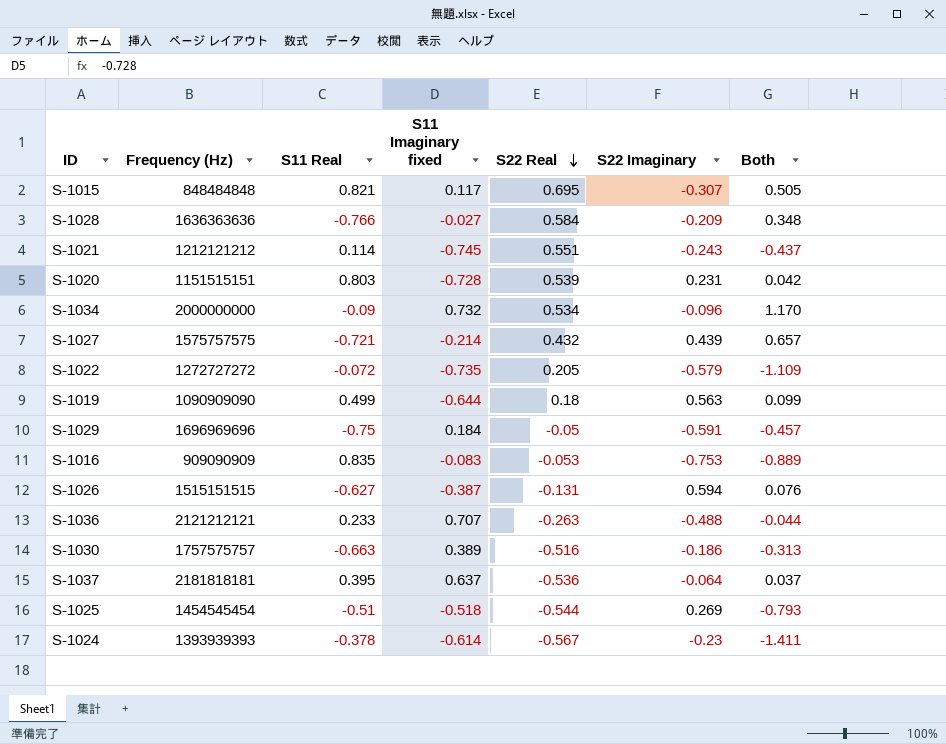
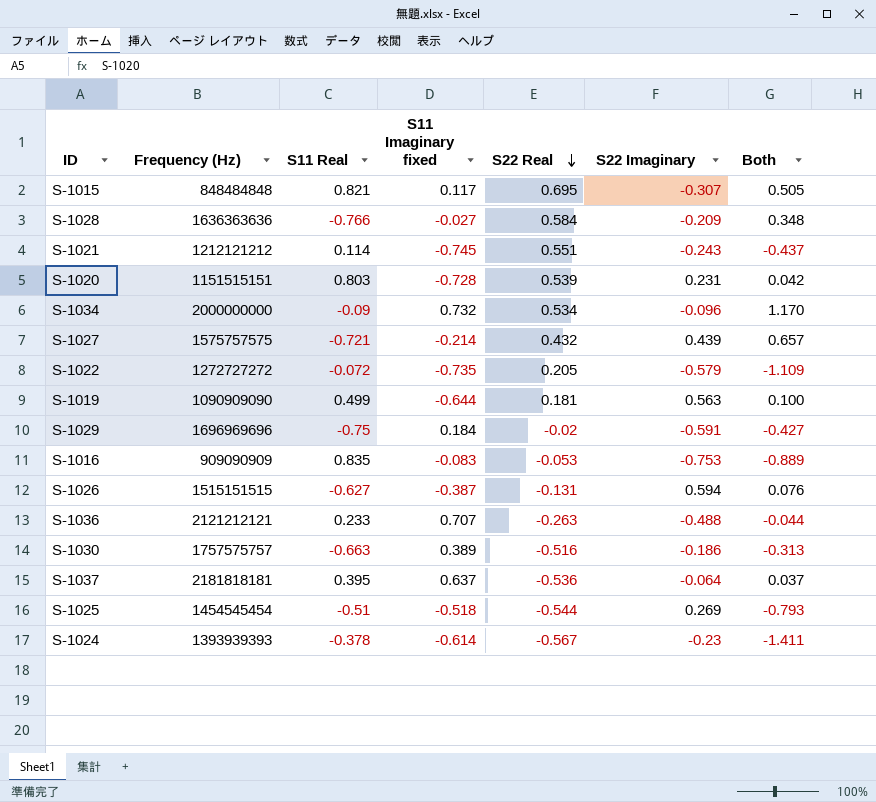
S-1019 | S22 Real: 0.18 -> 0.181
S-1019 | Both: 0.099 -> 0.100
S-1029 | S22 Real: -0.05 -> -0.02
S-1029 | Both: -0.457 -> -0.427

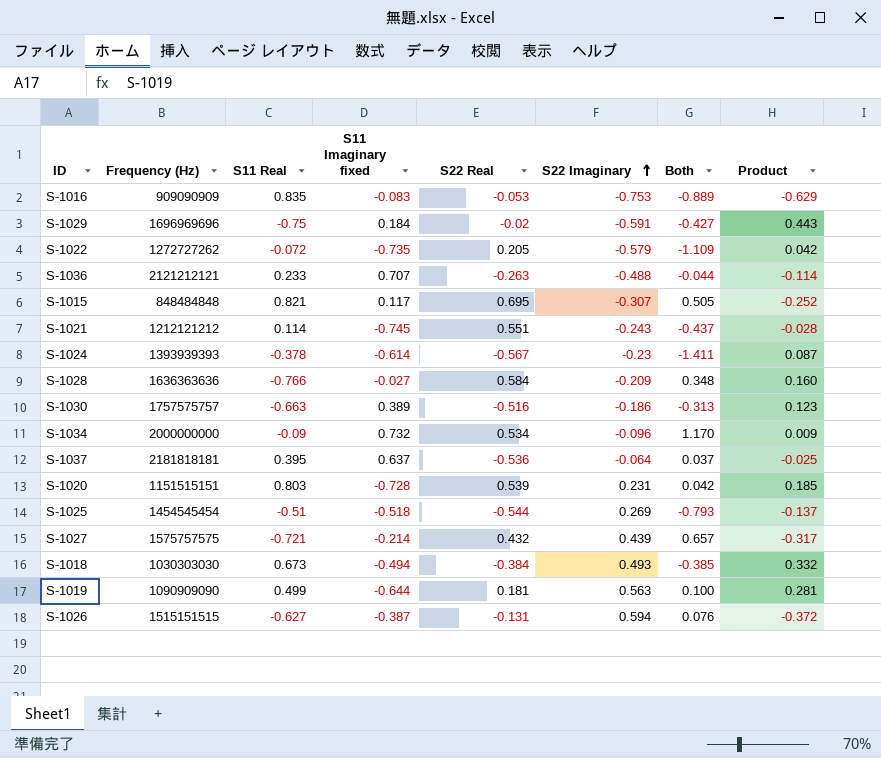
row order: S22 Real descending -> S22 Imaginary ascending
column Product | formula: none -> [S11 Real] * [S22 Imaginary]
S-1022 | Frequency (Hz): 1272727272 -> 1272727262
row S-1018: none -> 1030303030 | 0.673 | -0.494 | -0.384 | 0.493 | -0.385 | 0.332

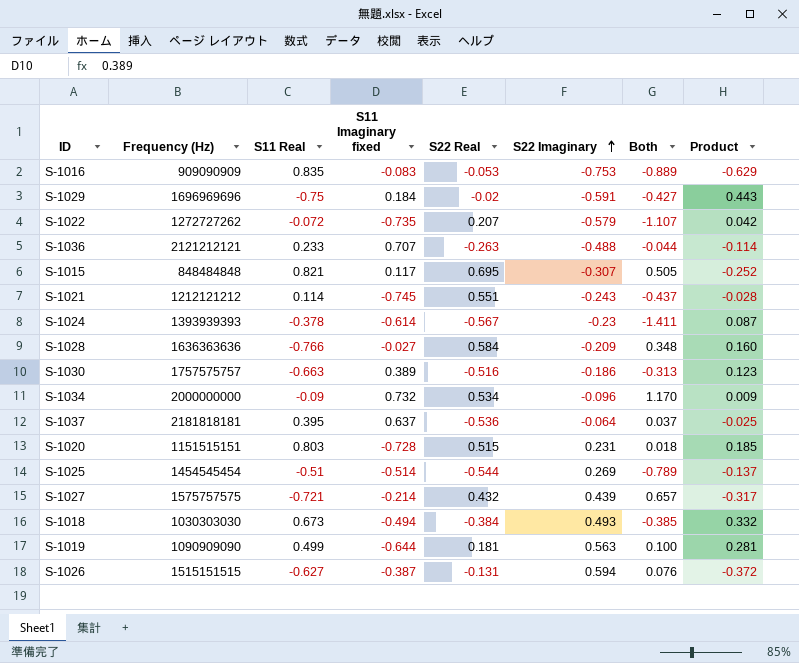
S-1022 | S22 Real: 0.205 -> 0.207
S-1022 | Both: -1.109 -> -1.107
S-1020 | S22 Real: 0.539 -> 0.515
S-1020 | Both: 0.042 -> 0.018
S-1025 | S11 Imaginary fixed: -0.518 -> -0.514
S-1025 | Both: -0.793 -> -0.789

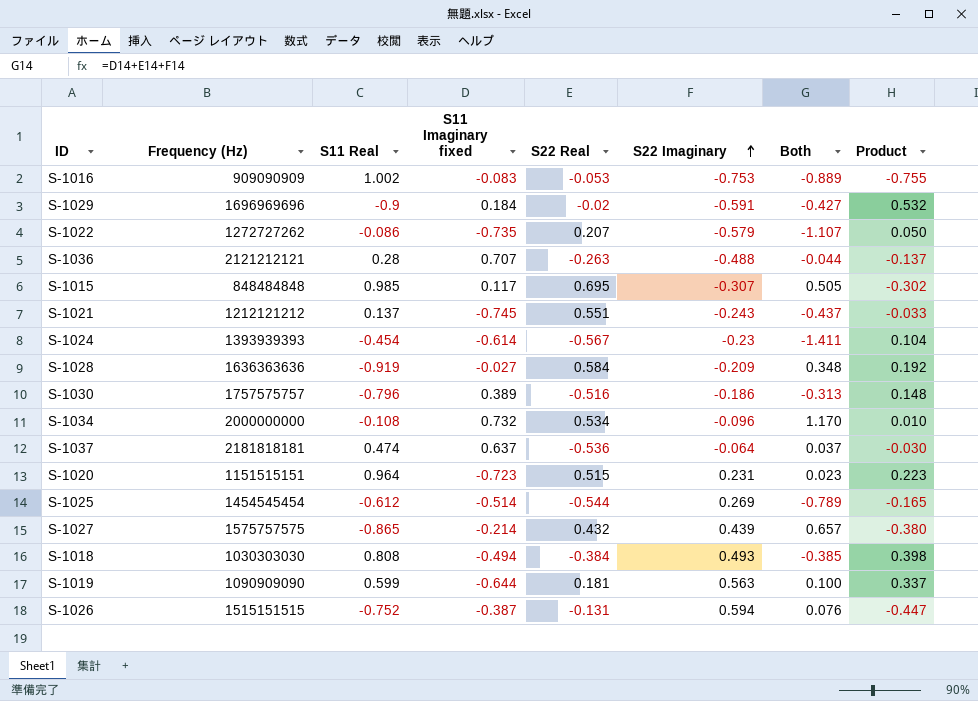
S-1016 | S11 Real: 0.835 -> 1.002
S-1016 | Product: -0.629 -> -0.755
S-1029 | S11 Real: -0.75 -> -0.9
S-1029 | Product: 0.443 -> 0.532
S-1022 | S11 Real: -0.072 -> -0.086
S-1022 | Product: 0.042 -> 0.050
S-1036 | S11 Real: 0.233 -> 0.28
S-1036 | Product: -0.114 -> -0.137
S-1015 | S11 Real: 0.821 -> 0.985
S-1015 | Product: -0.252 -> -0.302
S-1021 | S11 Real: 0.114 -> 0.137
S-1021 | Product: -0.028 -> -0.033
S-1024 | S11 Real: -0.378 -> -0.454
S-1024 | Product: 0.087 -> 0.104
S-1028 | S11 Real: -0.766 -> -0.919
S-1028 | Product: 0.160 -> 0.192
S-1030 | S11 Real: -0.663 -> -0.796
S-1030 | Product: 0.123 -> 0.148
S-1034 | S11 Real: -0.09 -> -0.108
S-1034 | Product: 0.009 -> 0.010
S-1037 | S11 Real: 0.395 -> 0.474
S-1037 | Product: -0.025 -> -0.030
S-1020 | S11 Real: 0.803 -> 0.964
S-1020 | S11 Imaginary fixed: -0.728 -> -0.723
S-1020 | Both: 0.018 -> 0.023
S-1020 | Product: 0.185 -> 0.223
S-1025 | S11 Real: -0.51 -> -0.612
S-1025 | Product: -0.137 -> -0.165
S-1027 | S11 Real: -0.721 -> -0.865
S-1027 | Product: -0.317 -> -0.380
S-1018 | S11 Real: 0.673 -> 0.808
S-1018 | Product: 0.332 -> 0.398
S-1019 | S11 Real: 0.499 -> 0.599
S-1019 | Product: 0.281 -> 0.337
S-1026 | S11 Real: -0.627 -> -0.752
S-1026 | Product: -0.372 -> -0.447

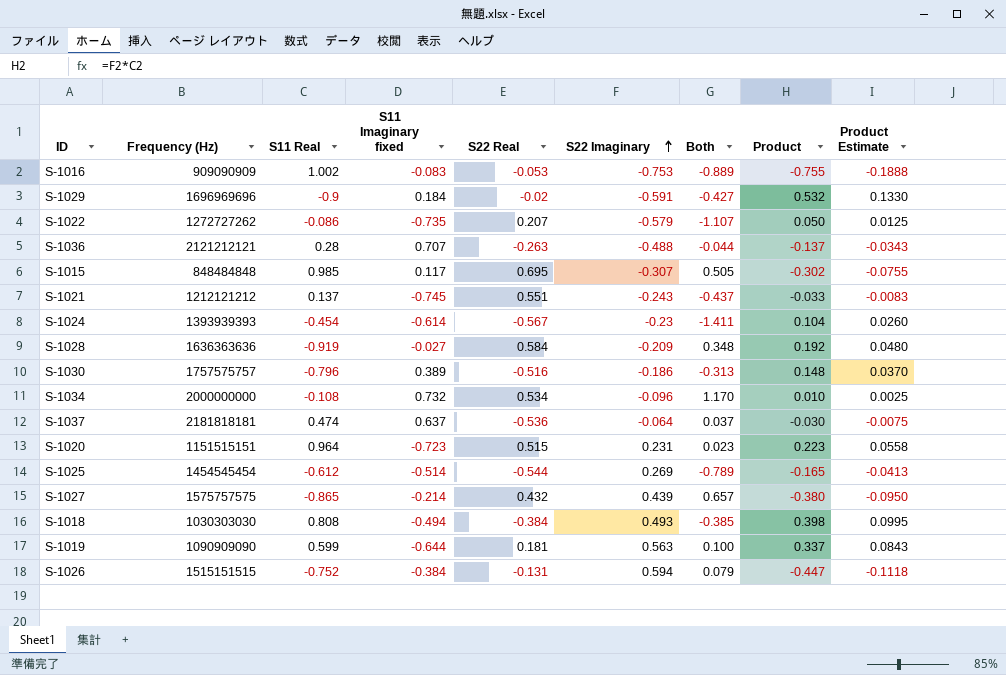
column Product Estimate | formula: none -> [Product] * 0.25
S-1026 | S11 Imaginary fixed: -0.387 -> -0.384
S-1026 | Both: 0.076 -> 0.079

